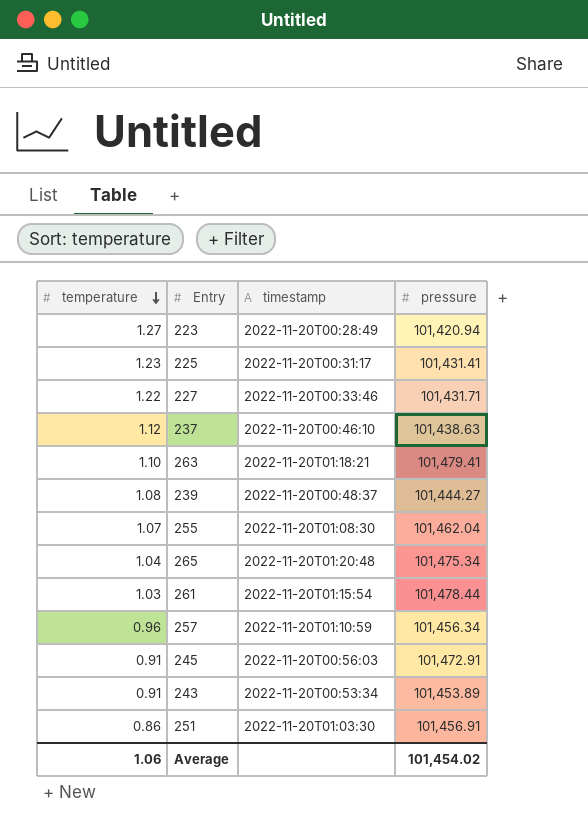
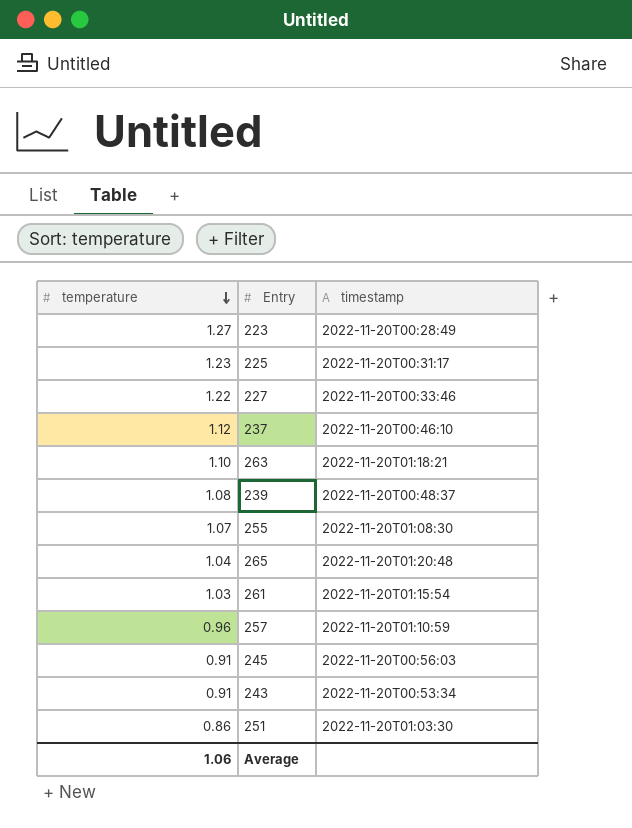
column pressure | position: 4 -> none

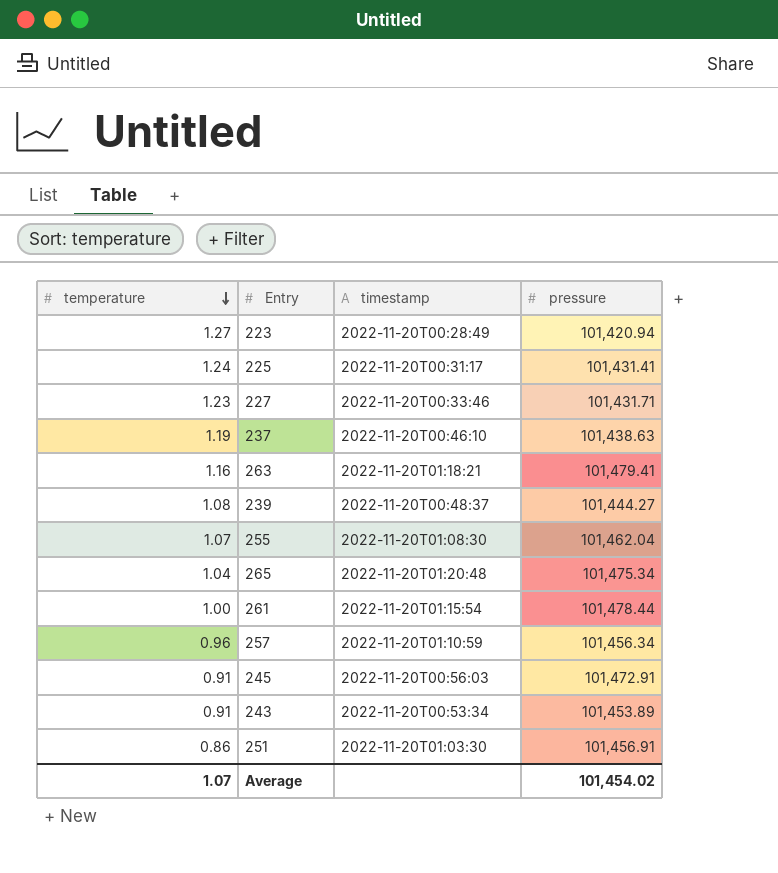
column pressure | position: none -> 4
225 | temperature: 1.23 -> 1.24
227 | temperature: 1.22 -> 1.23
237 | temperature: 1.12 -> 1.19
263 | temperature: 1.10 -> 1.16
261 | temperature: 1.03 -> 1.00
Average | temperature: 1.06 -> 1.07

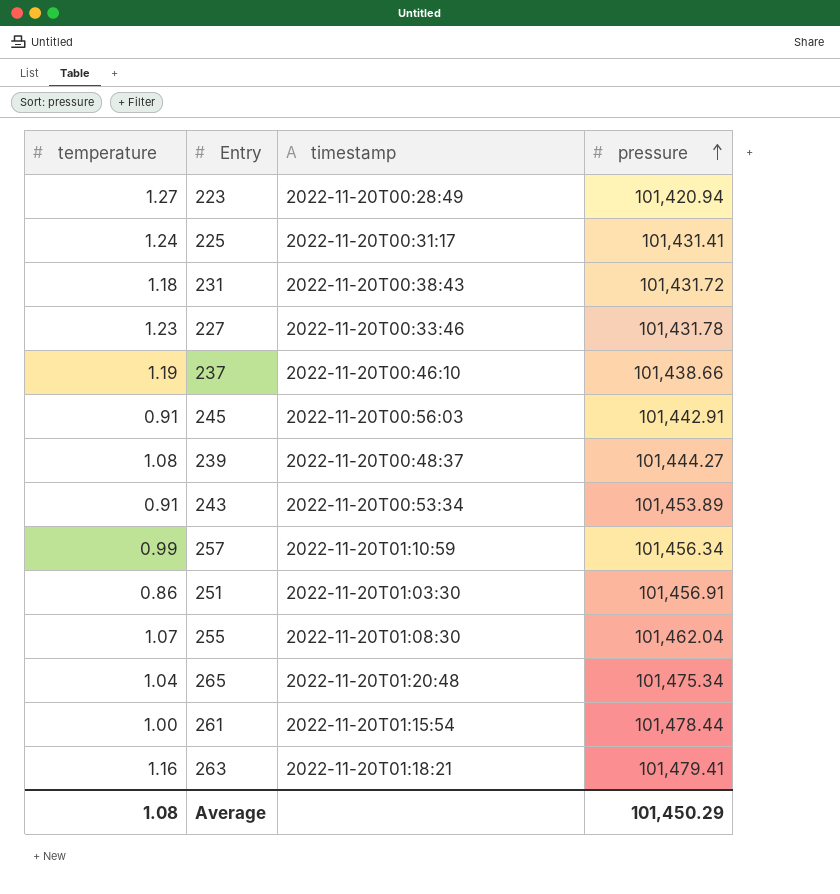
row order: temperature descending -> pressure ascending
row 231: none -> 1.18 | 2022-11-20T00:38:43 | 101,431.72
227 | pressure: 101,431.71 -> 101,431.78
237 | pressure: 101,438.63 -> 101,438.66
245 | pressure: 101,472.91 -> 101,442.91
257 | temperature: 0.96 -> 0.99
Average | temperature: 1.07 -> 1.08
Average | pressure: 101,454.02 -> 101,450.29

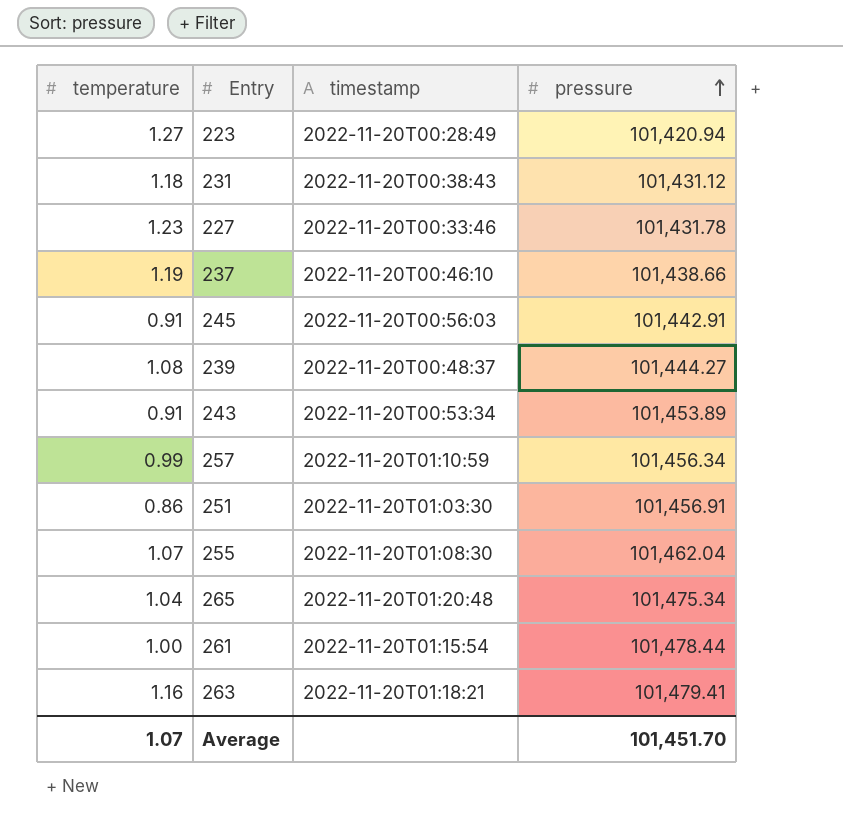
row 225: 1.24 | 2022-11-20T00:31:17 | 101,431.41 -> none
231 | pressure: 101,431.72 -> 101,431.12
Average | temperature: 1.08 -> 1.07
Average | pressure: 101,450.29 -> 101,451.70

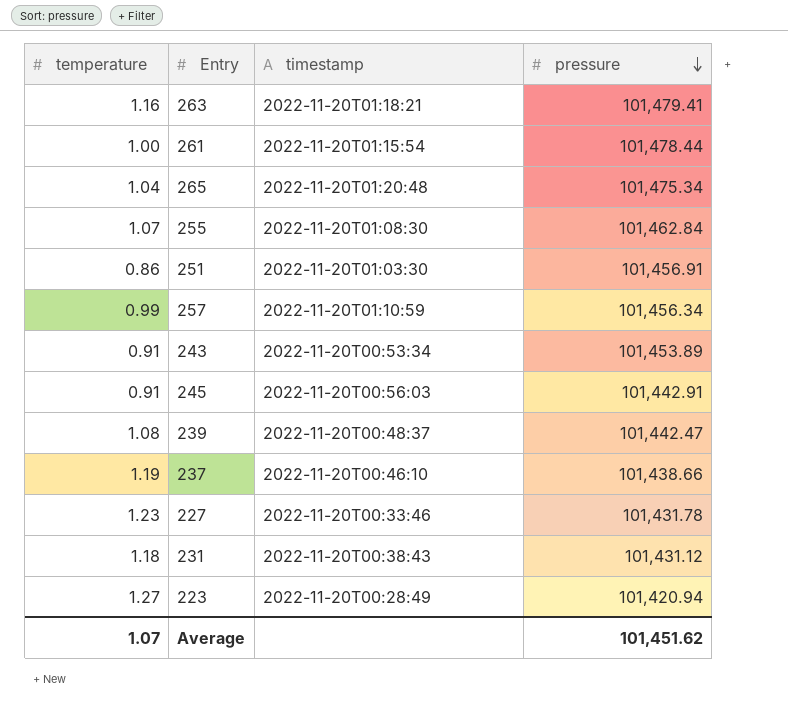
row order: pressure ascending -> pressure descending
255 | pressure: 101,462.04 -> 101,462.84
239 | pressure: 101,444.27 -> 101,442.47
Average | pressure: 101,451.70 -> 101,451.62

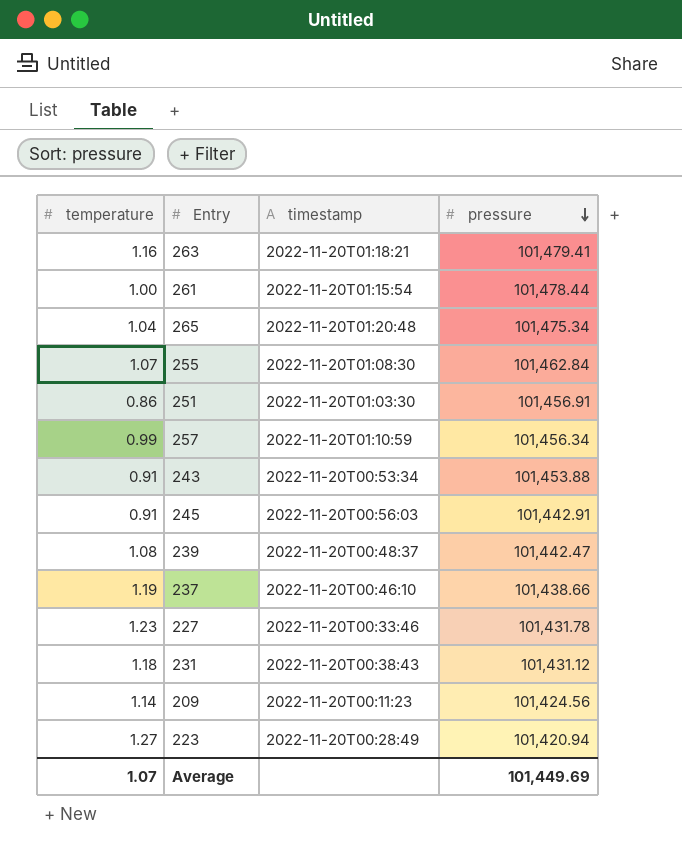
243 | pressure: 101,453.89 -> 101,453.88
row 209: none -> 1.14 | 2022-11-20T00:11:23 | 101,424.56
Average | pressure: 101,451.62 -> 101,449.69

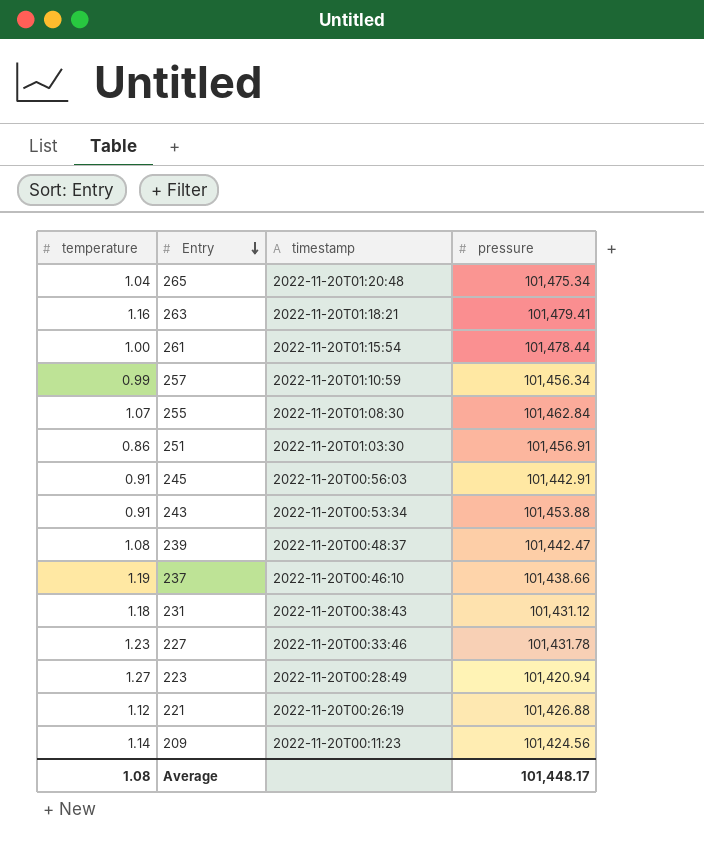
row order: pressure descending -> Entry descending
row 221: none -> 1.12 | 2022-11-20T00:26:19 | 101,426.88
Average | temperature: 1.07 -> 1.08
Average | pressure: 101,449.69 -> 101,448.17

